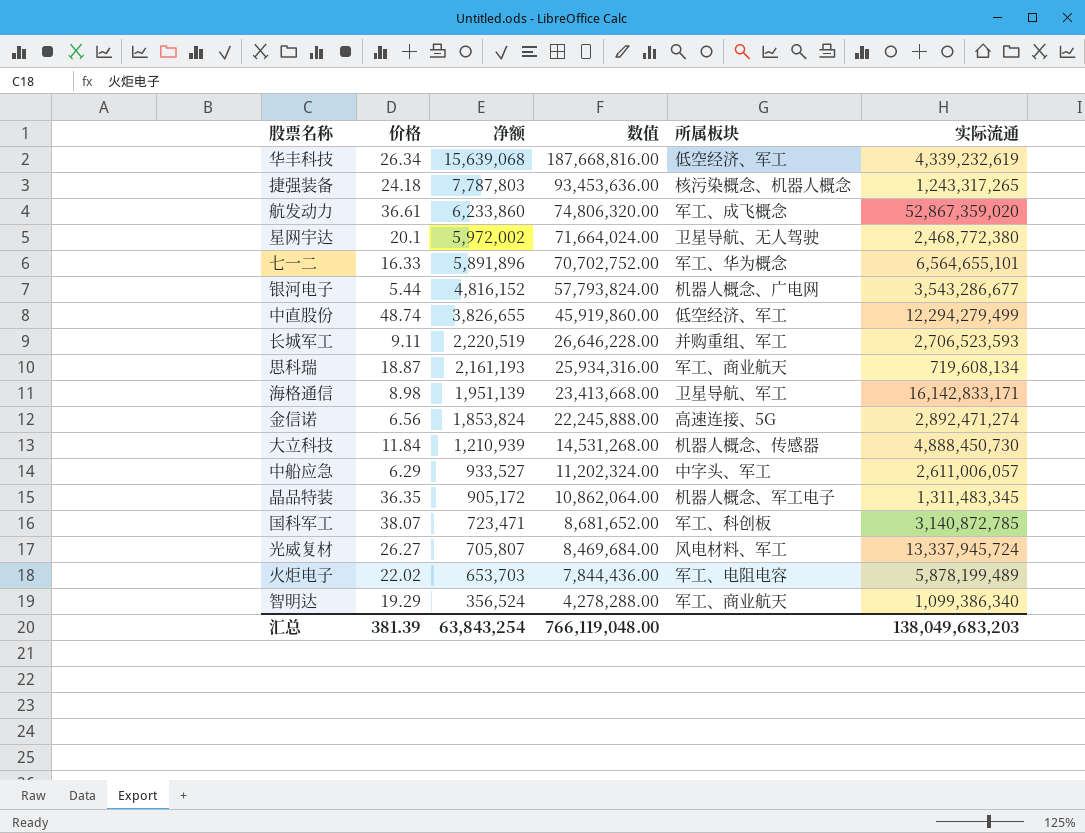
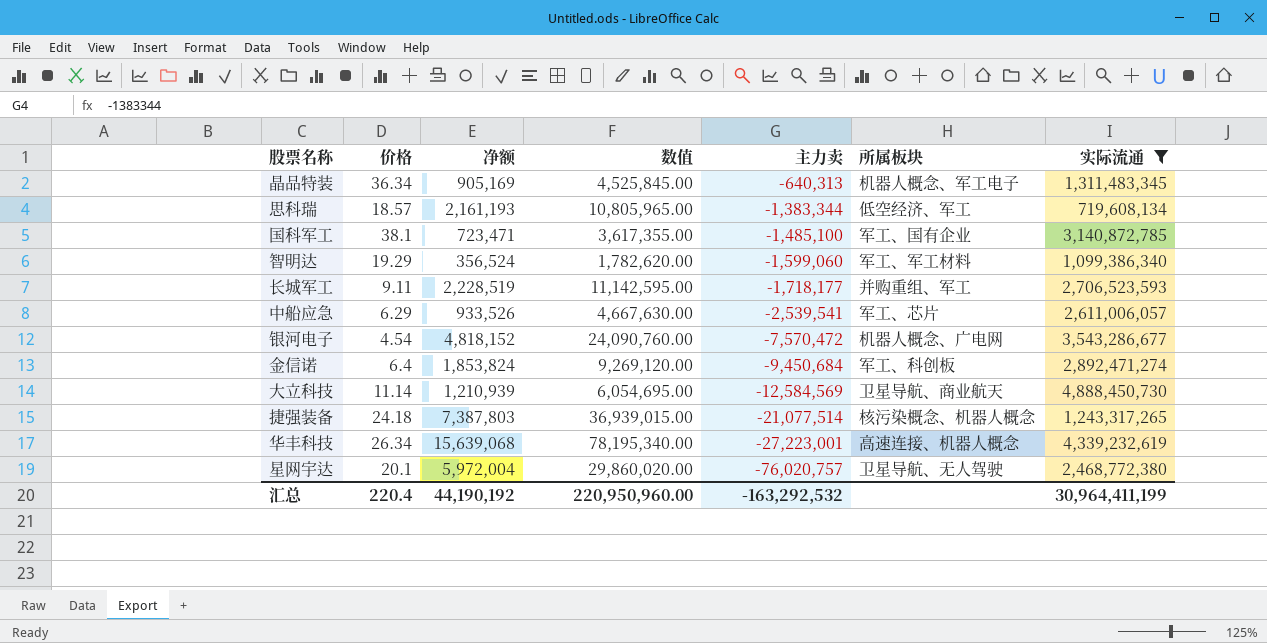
filter: none -> 实际流通 <= 4,888,450,730
row order: 净额 descending -> 主力卖 descending
column 数值 | formula: [净额] * 12 -> [净额] * 5
column 主力卖 | position: none -> 5
晶品特装 | 价格: 36.35 -> 36.34
晶品特装 | 净额: 905,172 -> 905,169
思科瑞 | 价格: 18.87 -> 18.57
思科瑞 | 所属板块: 军工、商业航天 -> 低空经济、军工
国科军工 | 价格: 38.07 -> 38.1
国科军工 | 所属板块: 军工、科创板 -> 军工、国有企业
智明达 | 所属板块: 军工、商业航天 -> 军工、军工材料
长城军工 | 净额: 2,220,519 -> 2,228,519
中船应急 | 净额: 933,527 -> 933,526
中船应急 | 所属板块: 中字头、军工 -> 军工、芯片
银河电子 | 价格: 5.44 -> 4.54
银河电子 | 净额: 4,816,152 -> 4,818,152
金信诺 | 价格: 6.56 -> 6.4
金信诺 | 所属板块: 高速连接、5G -> 军工、科创板
大立科技 | 价格: 11.84 -> 11.14
大立科技 | 所属板块: 机器人概念、传感器 -> 卫星导航、商业航天
捷强装备 | 净额: 7,787,803 -> 7,387,803
华丰科技 | 所属板块: 低空经济、军工 -> 高速连接、机器人概念
星网宇达 | 净额: 5,972,002 -> 5,972,004
汇总 | 价格: 381.39 -> 220.4
汇总 | 净额: 63,843,254 -> 44,190,192
汇总 | 数值: 766,119,048.00 -> 220,950,960.00
汇总 | 实际流通: 138,049,683,203 -> 30,964,411,199

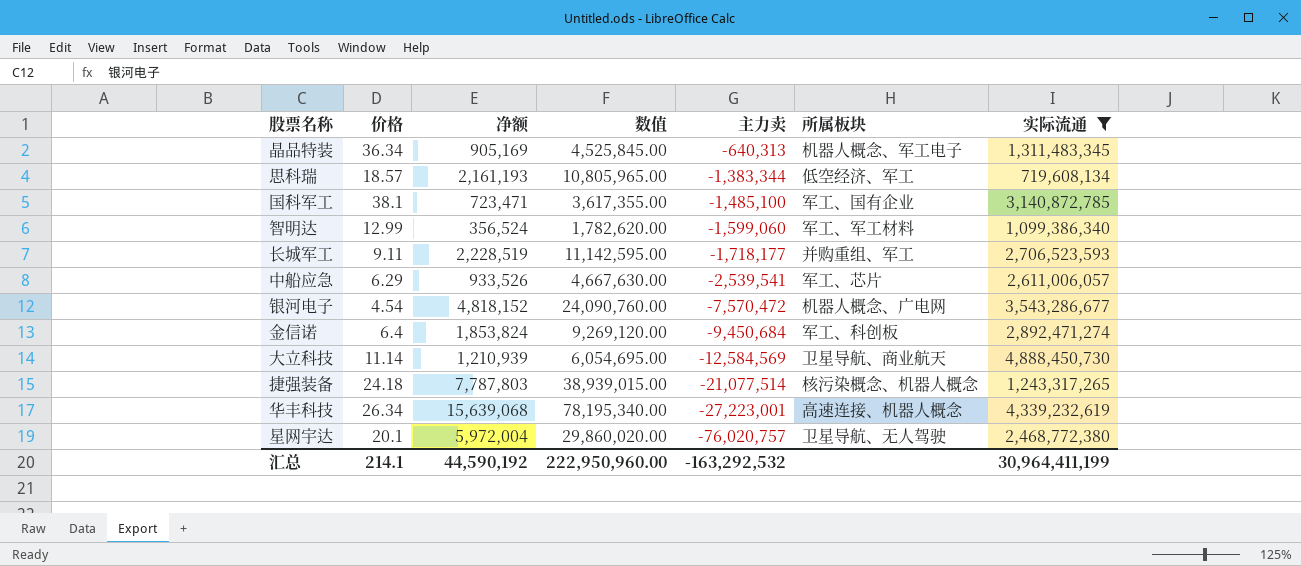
智明达 | 价格: 19.29 -> 12.99
捷强装备 | 净额: 7,387,803 -> 7,787,803
捷强装备 | 数值: 36,939,015.00 -> 38,939,015.00
汇总 | 价格: 220.4 -> 214.1
汇总 | 净额: 44,190,192 -> 44,590,192
汇总 | 数值: 220,950,960.00 -> 222,950,960.00

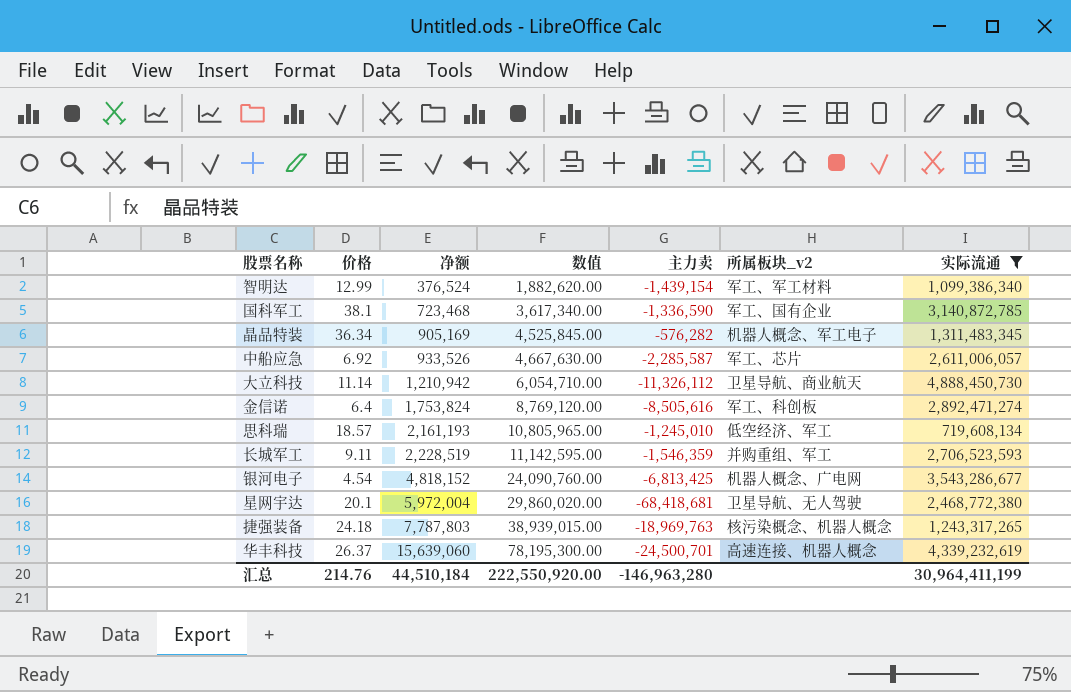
row order: 主力卖 descending -> 净额 ascending
column name: 所属板块 -> 所属板块_v2
智明达 | 净额: 356,524 -> 376,524
智明达 | 数值: 1,782,620.00 -> 1,882,620.00
智明达 | 主力卖: -1,599,060 -> -1,439,154
国科军工 | 净额: 723,471 -> 723,468
国科军工 | 数值: 3,617,355.00 -> 3,617,340.00
国科军工 | 主力卖: -1,485,100 -> -1,336,590
晶品特装 | 主力卖: -640,313 -> -576,282
中船应急 | 价格: 6.29 -> 6.92
中船应急 | 主力卖: -2,539,541 -> -2,285,587
大立科技 | 净额: 1,210,939 -> 1,210,942
大立科技 | 数值: 6,054,695.00 -> 6,054,710.00
大立科技 | 主力卖: -12,584,569 -> -11,326,112
金信诺 | 净额: 1,853,824 -> 1,753,824
金信诺 | 数值: 9,269,120.00 -> 8,769,120.00
金信诺 | 主力卖: -9,450,684 -> -8,505,616
思科瑞 | 主力卖: -1,383,344 -> -1,245,010
长城军工 | 主力卖: -1,718,177 -> -1,546,359
银河电子 | 主力卖: -7,570,472 -> -6,813,425
星网宇达 | 主力卖: -76,020,757 -> -68,418,681
捷强装备 | 主力卖: -21,077,514 -> -18,969,763
华丰科技 | 价格: 26.34 -> 26.37
华丰科技 | 净额: 15,639,068 -> 15,639,060
华丰科技 | 数值: 78,195,340.00 -> 78,195,300.00
华丰科技 | 主力卖: -27,223,001 -> -24,500,701
汇总 | 价格: 214.1 -> 214.76
汇总 | 净额: 44,590,192 -> 44,510,184
汇总 | 数值: 222,950,960.00 -> 222,550,920.00
汇总 | 主力卖: -163,292,532 -> -146,963,280

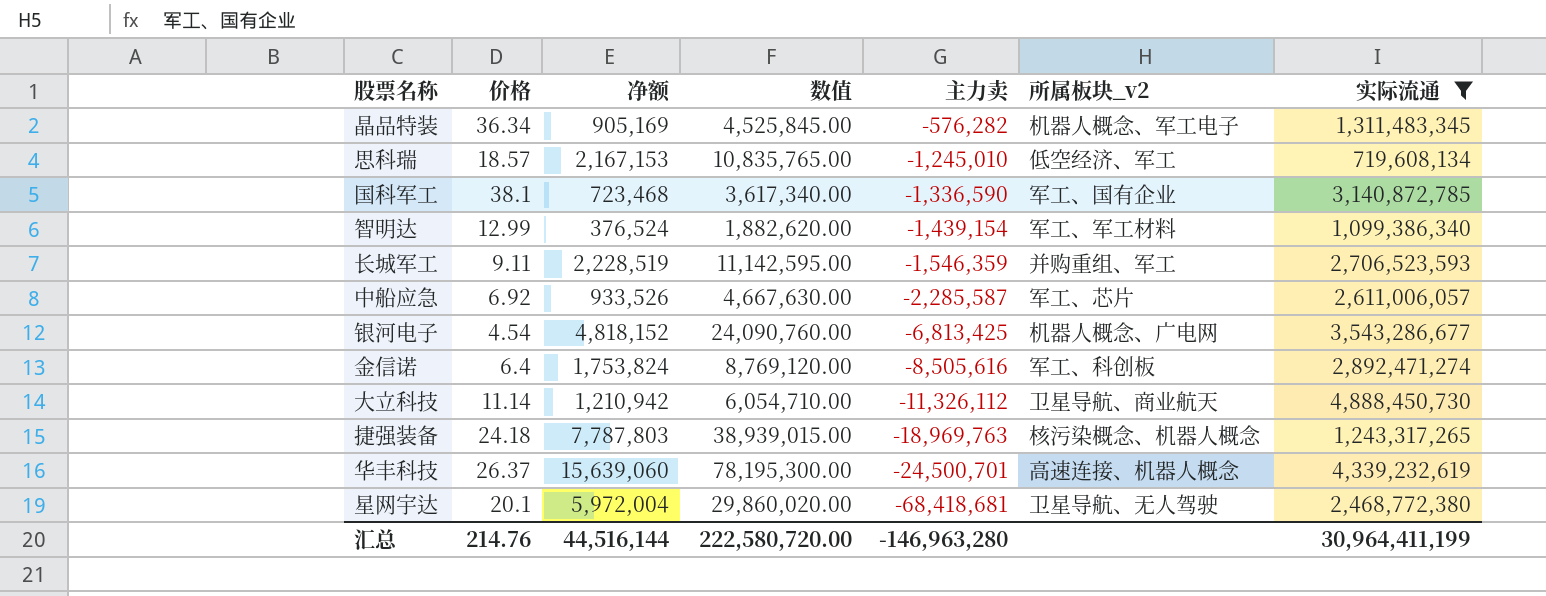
row order: 净额 ascending -> 主力卖 descending
思科瑞 | 净额: 2,161,193 -> 2,167,153
思科瑞 | 数值: 10,805,965.00 -> 10,835,765.00
汇总 | 净额: 44,510,184 -> 44,516,144
汇总 | 数值: 222,550,920.00 -> 222,580,720.00

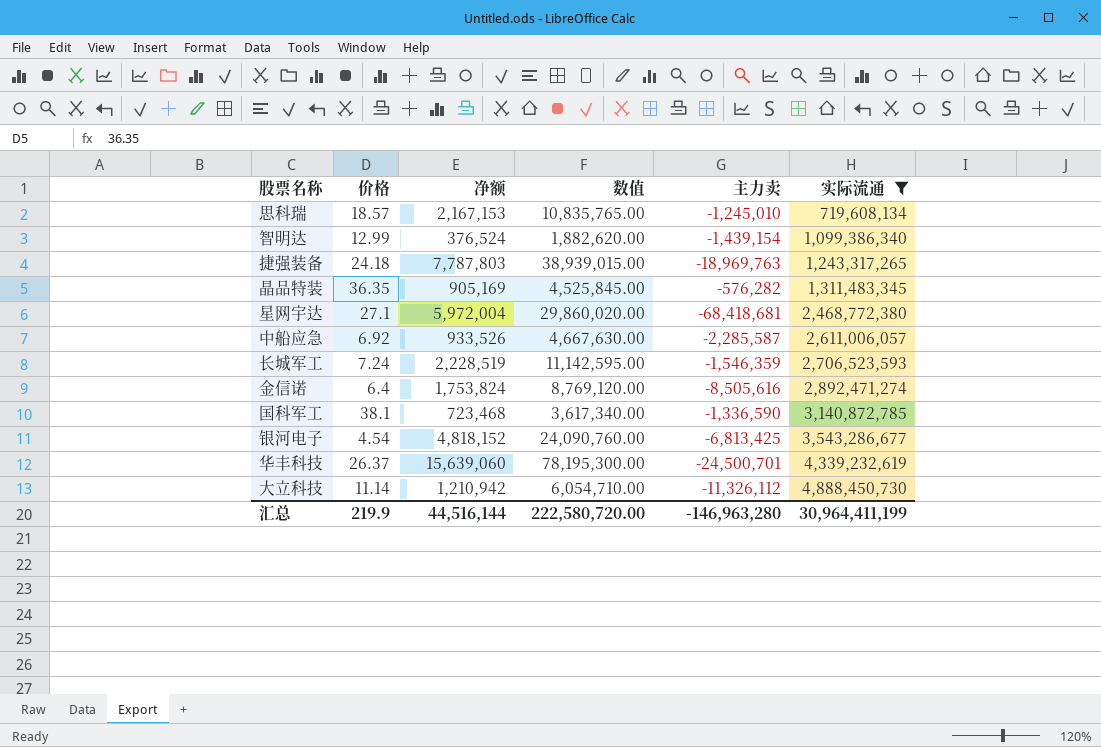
row order: 主力卖 descending -> 实际流通 ascending
column 所属板块_v2 | position: 6 -> none
晶品特装 | 价格: 36.34 -> 36.35
星网宇达 | 价格: 20.1 -> 27.1
长城军工 | 价格: 9.11 -> 7.24
汇总 | 价格: 214.76 -> 219.9

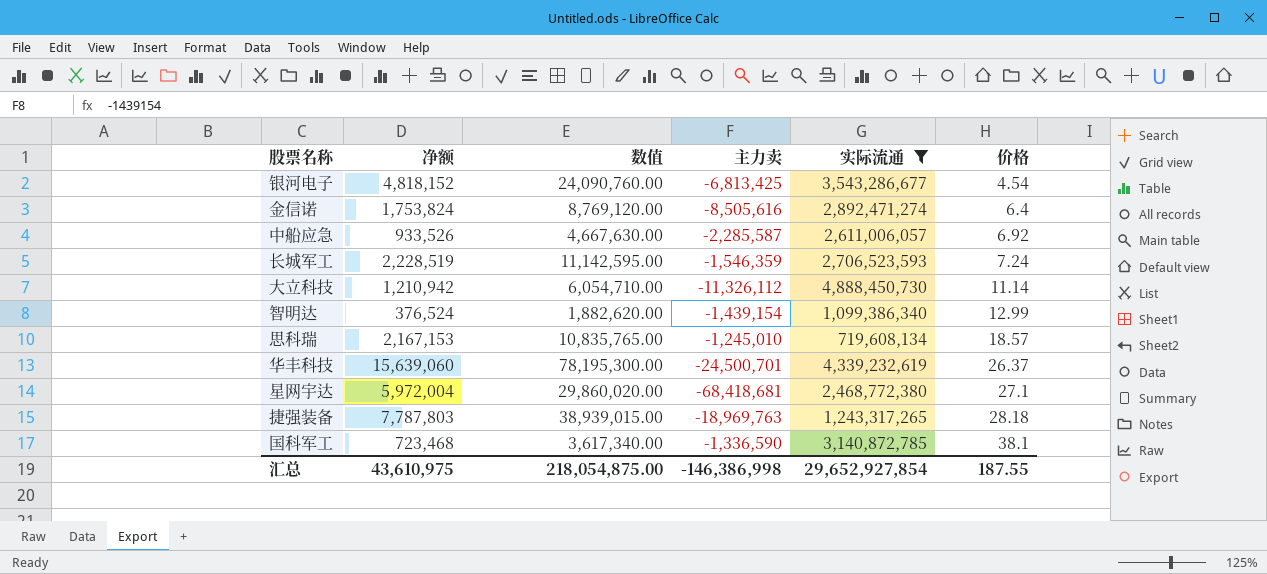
row order: 实际流通 ascending -> 价格 ascending
column 价格 | position: 2 -> 6
row 晶品特装: 36.35 | 905,169 | 4,525,845.00 | -576,282 | 1,311,483,345 -> none
捷强装备 | 价格: 24.18 -> 28.18
汇总 | 净额: 44,516,144 -> 43,610,975
汇总 | 数值: 222,580,720.00 -> 218,054,875.00
汇总 | 主力卖: -146,963,280 -> -146,386,998
汇总 | 实际流通: 30,964,411,199 -> 29,652,927,854
汇总 | 价格: 219.9 -> 187.55

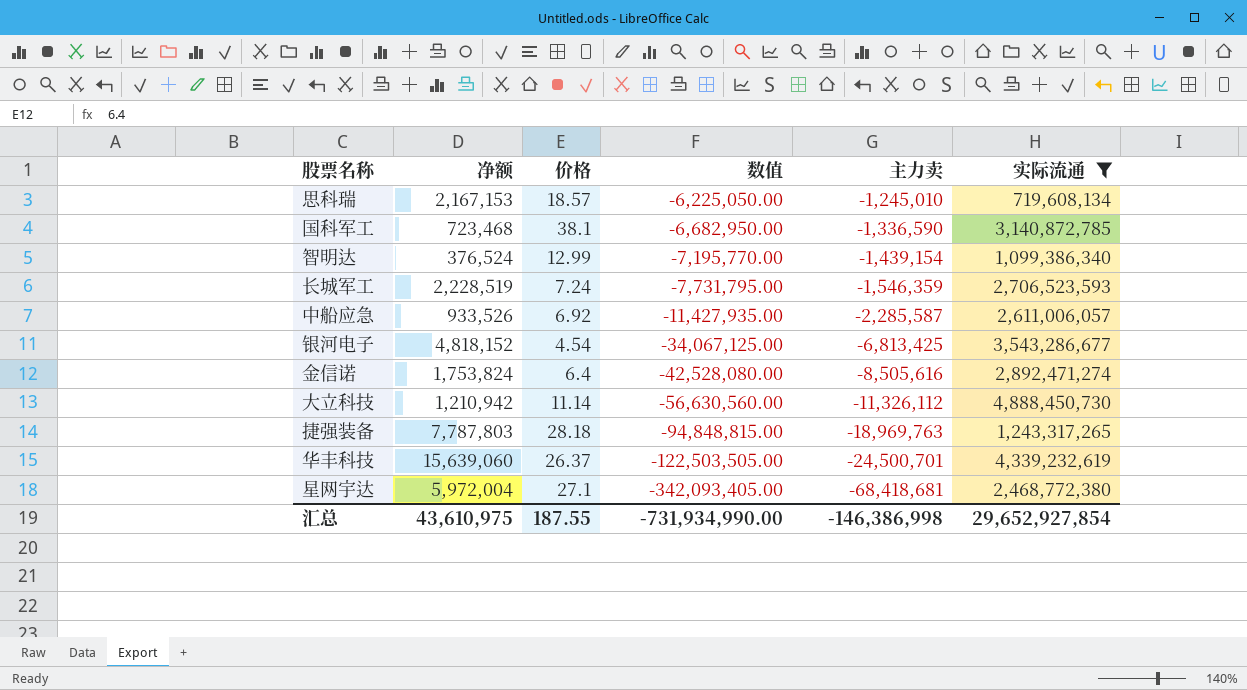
row order: 价格 ascending -> 数值 descending
column 价格 | position: 6 -> 3
column 数值 | formula: [净额] * 5 -> [主力卖] * 5
汇总 | 数值: 218,054,875.00 -> -731,934,990.00

